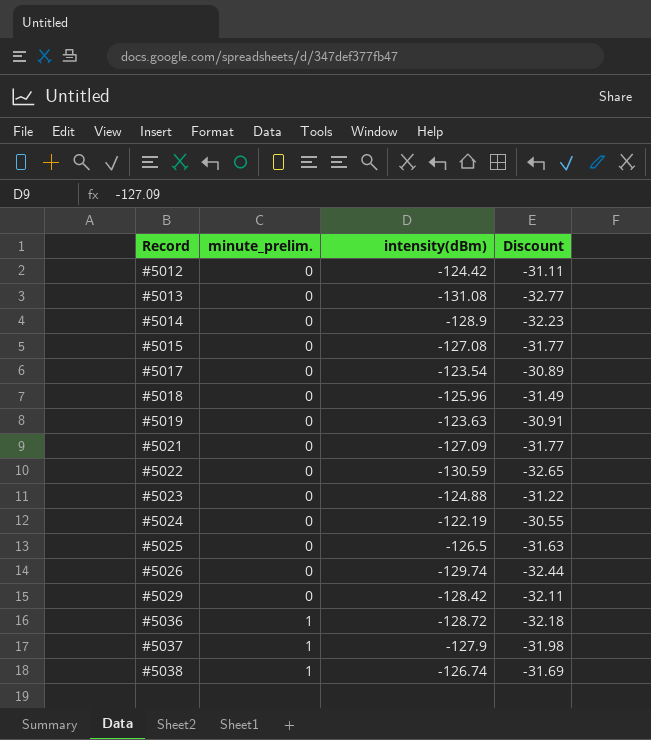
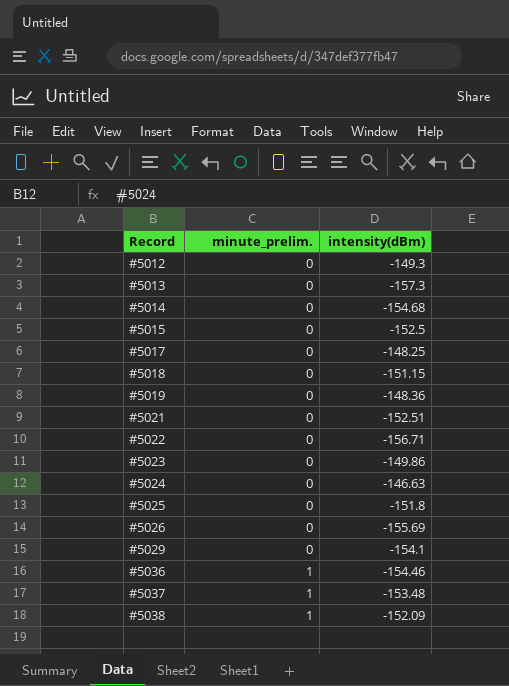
column Discount | formula: [intensity(dBm)] * 0.25 -> none
#5012 | intensity(dBm): -124.42 -> -149.3
#5013 | intensity(dBm): -131.08 -> -157.3
#5014 | intensity(dBm): -128.9 -> -154.68
#5015 | intensity(dBm): -127.08 -> -152.5
#5017 | intensity(dBm): -123.54 -> -148.25
#5018 | intensity(dBm): -125.96 -> -151.15
#5019 | intensity(dBm): -123.63 -> -148.36
#5021 | intensity(dBm): -127.09 -> -152.51
#5022 | intensity(dBm): -130.59 -> -156.71
#5023 | intensity(dBm): -124.88 -> -149.86
#5024 | intensity(dBm): -122.19 -> -146.63
#5025 | intensity(dBm): -126.5 -> -151.8
#5026 | intensity(dBm): -129.74 -> -155.69
#5029 | intensity(dBm): -128.42 -> -154.1
#5036 | intensity(dBm): -128.72 -> -154.46
#5037 | intensity(dBm): -127.9 -> -153.48
#5038 | intensity(dBm): -126.74 -> -152.09

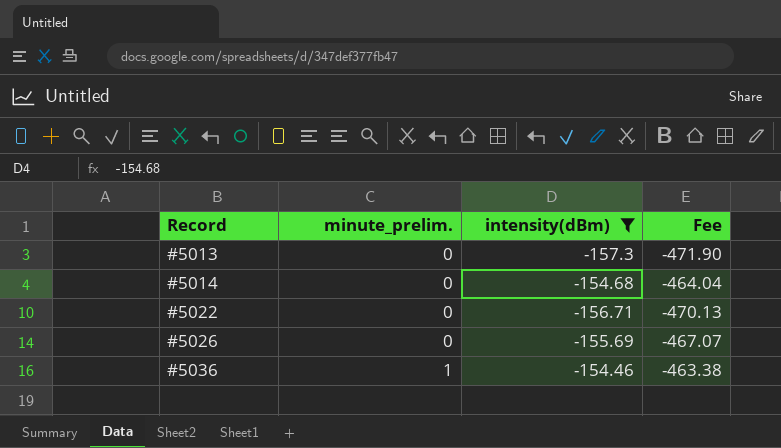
filter: none -> intensity(dBm) <= -154.46
column Fee | formula: none -> [intensity(dBm)] * 3

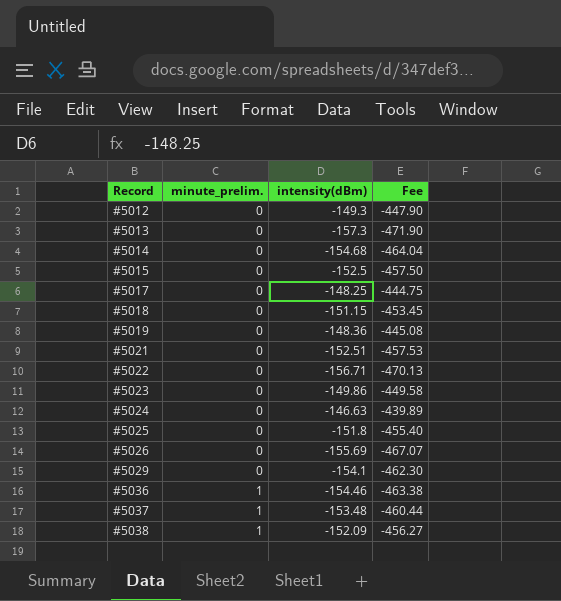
filter: intensity(dBm) <= -154.46 -> none

